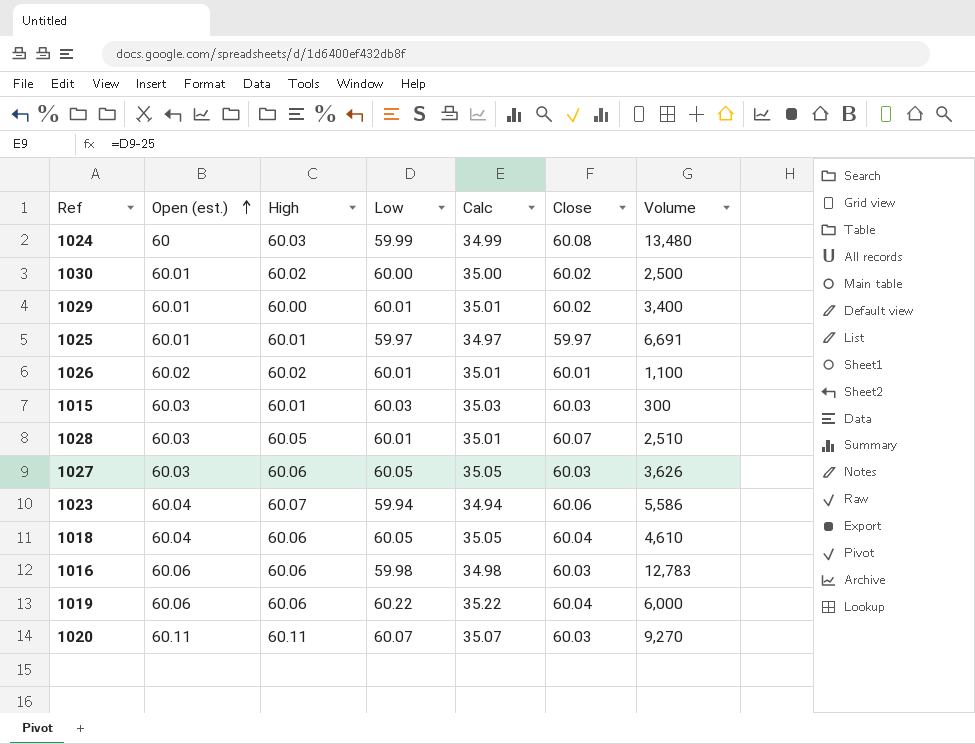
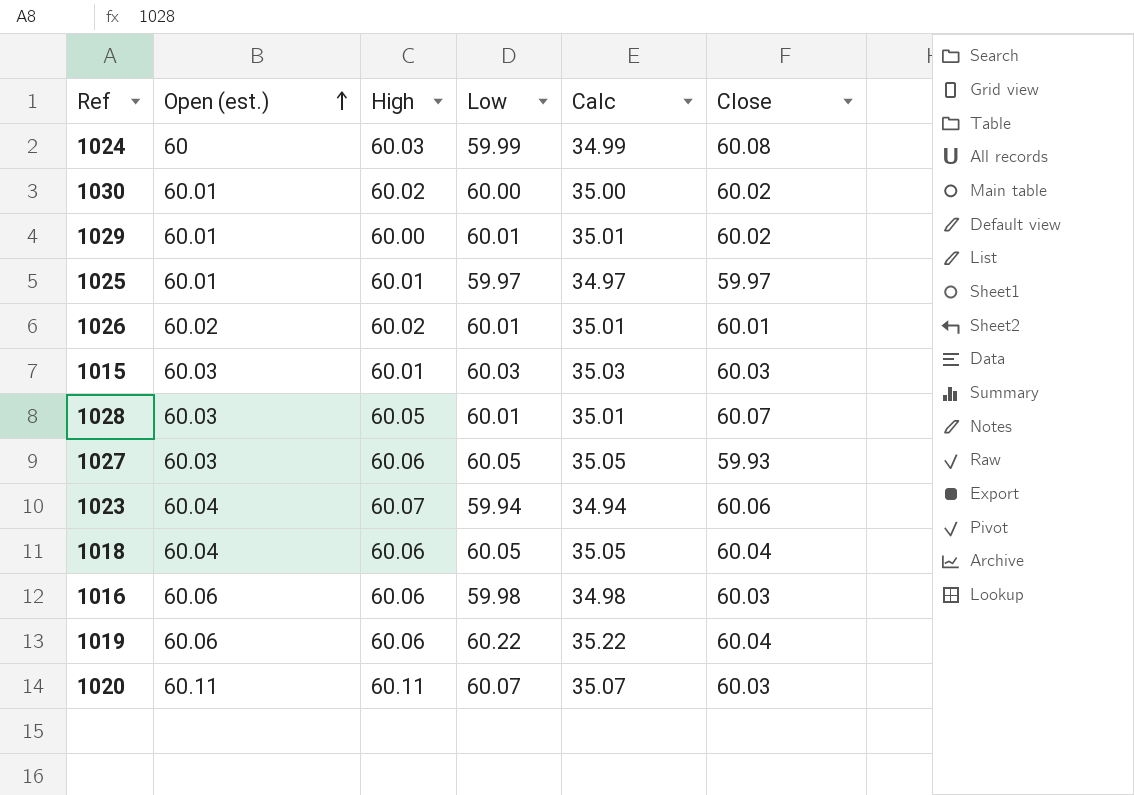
column Volume | position: 7 -> none
1027 | Close: 60.03 -> 59.93

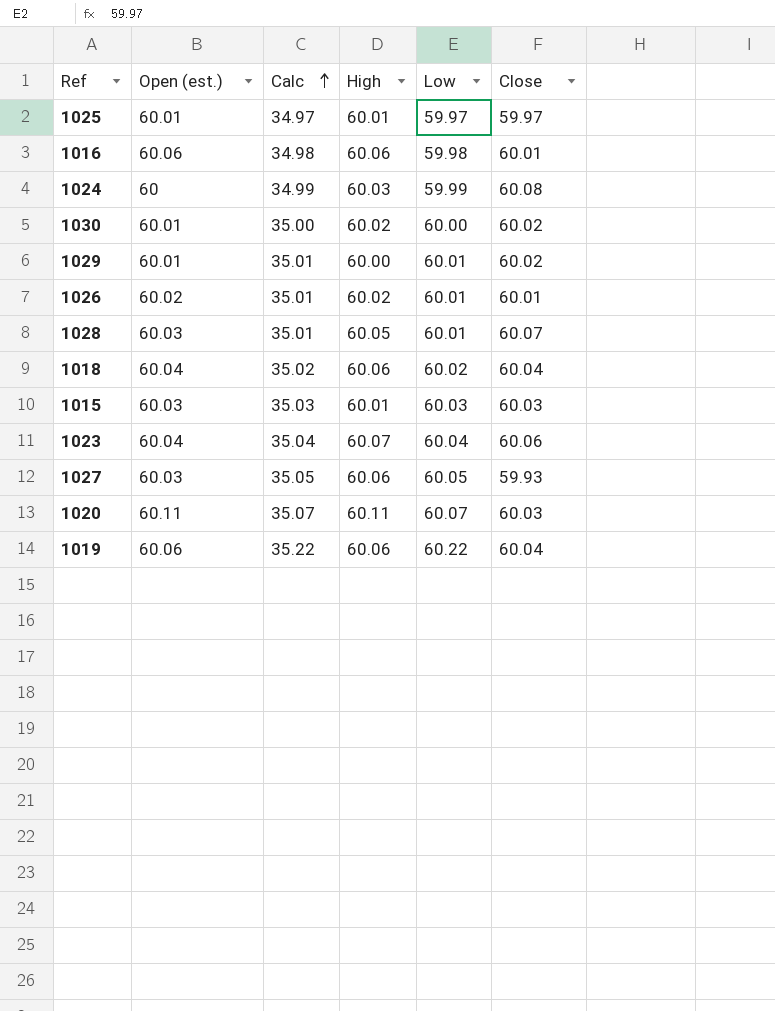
row order: Open (est.) ascending -> Calc ascending
column Calc | position: 5 -> 3
1016 | Close: 60.03 -> 60.01
1018 | Calc: 35.05 -> 35.02
1018 | Low: 60.05 -> 60.02
1023 | Calc: 34.94 -> 35.04
1023 | Low: 59.94 -> 60.04

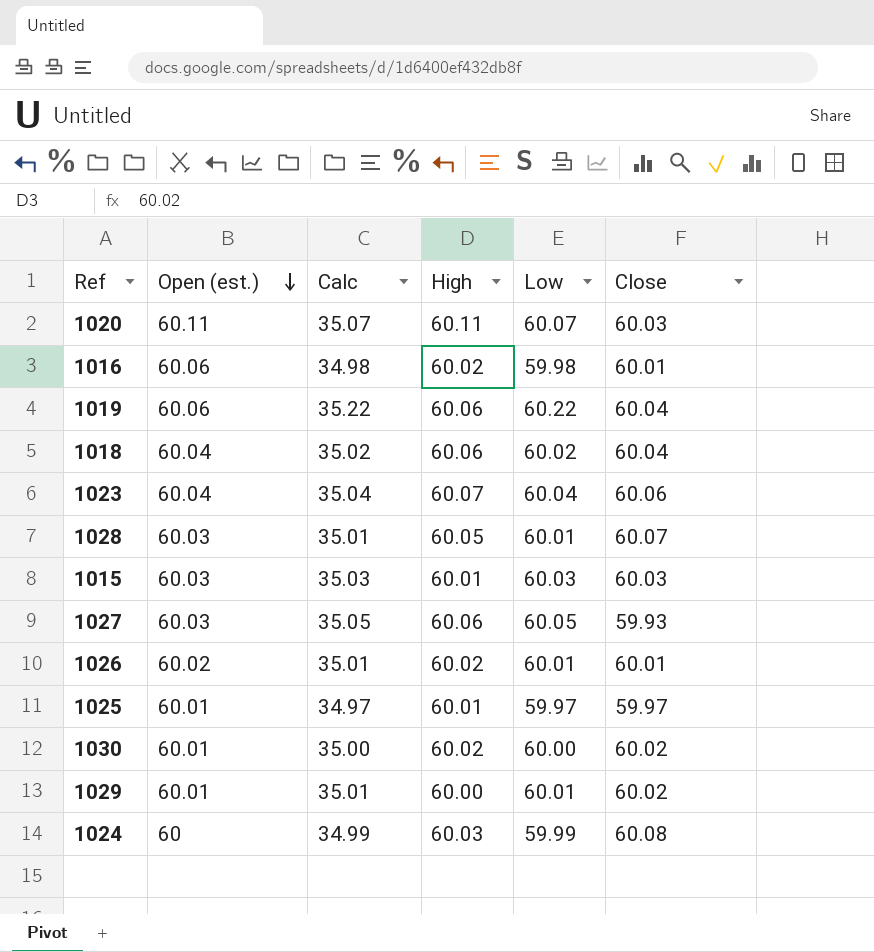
row order: Calc ascending -> Open (est.) descending
1016 | High: 60.06 -> 60.02

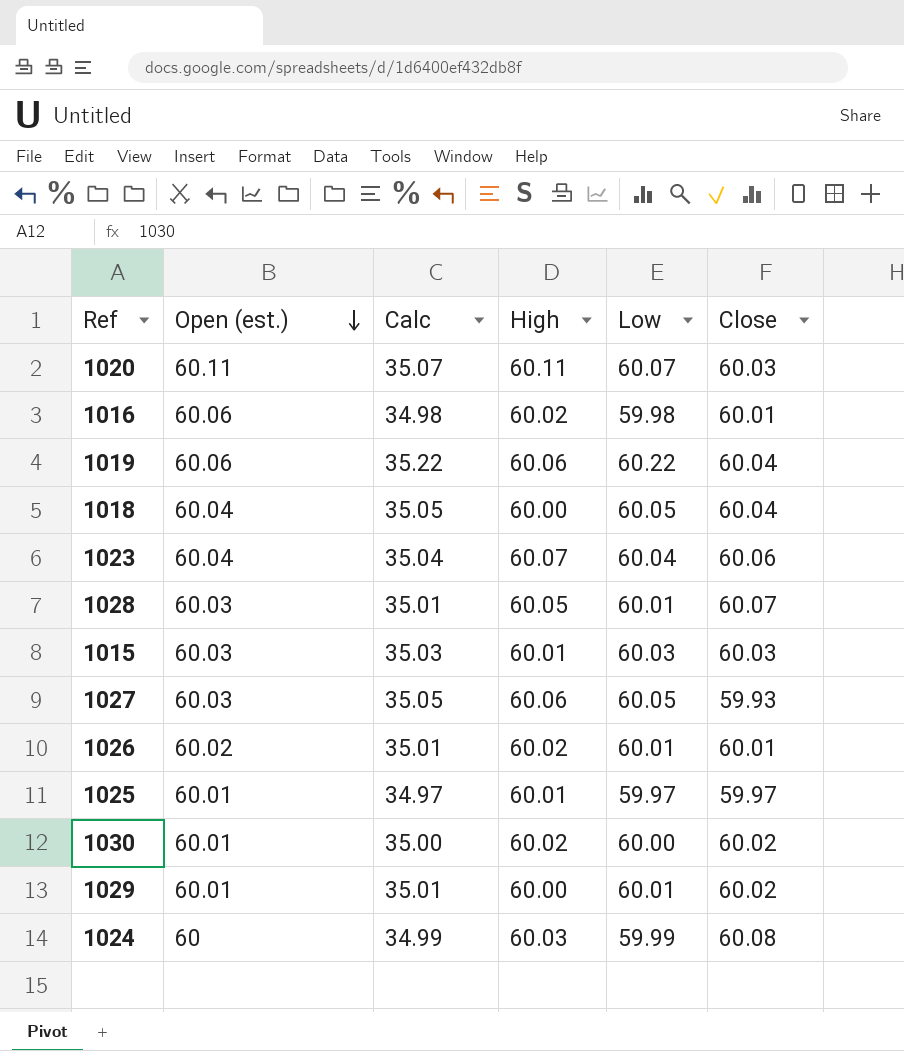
1018 | Calc: 35.02 -> 35.05
1018 | High: 60.06 -> 60.00
1018 | Low: 60.02 -> 60.05

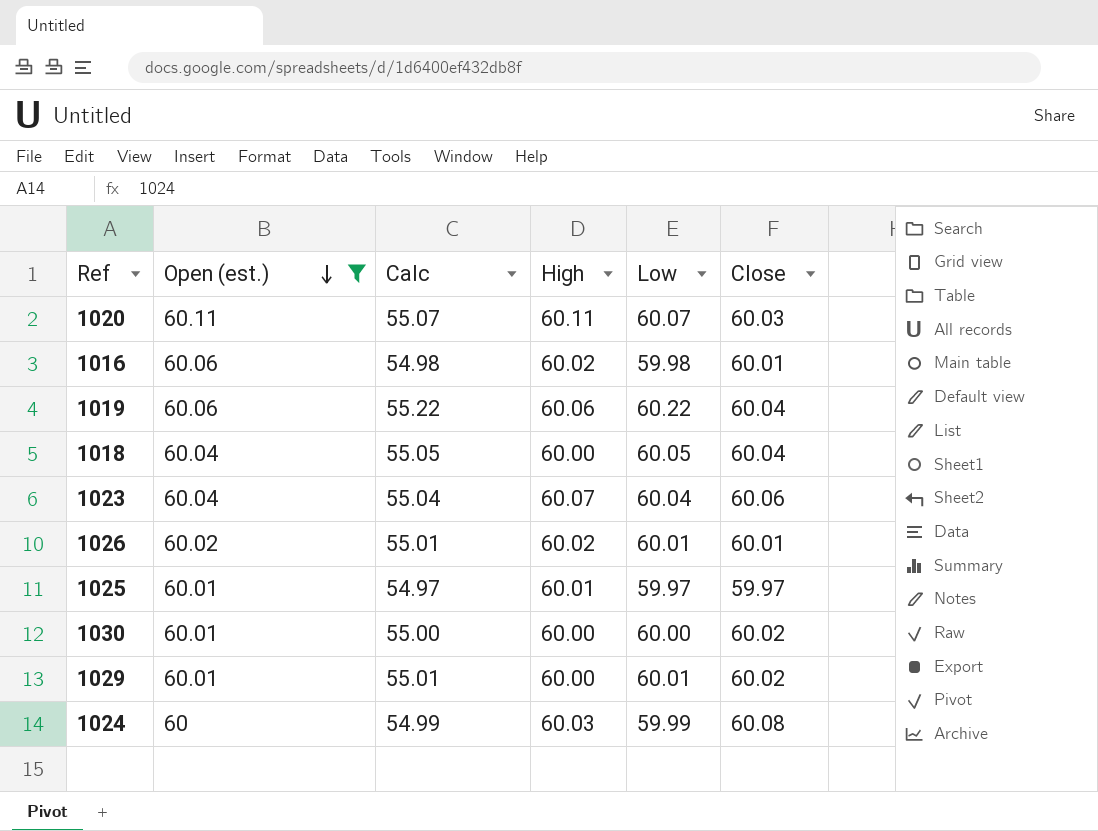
filter: none -> Open (est.) != 60.03
column Calc | formula: [Low] - 25 -> [Low] - 5
1030 | High: 60.02 -> 60.00

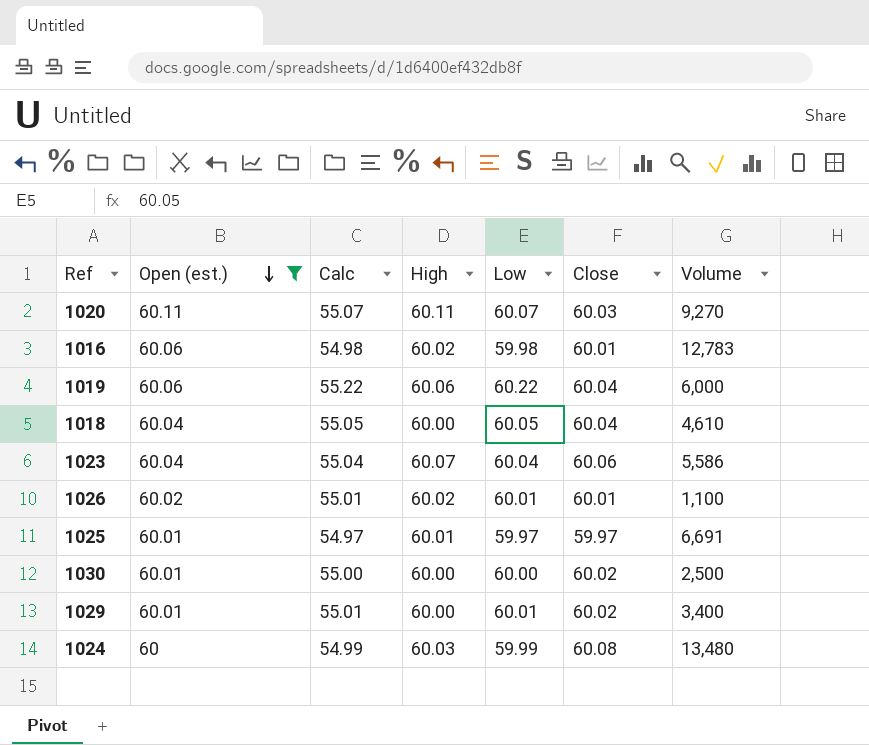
column Volume | position: none -> 7

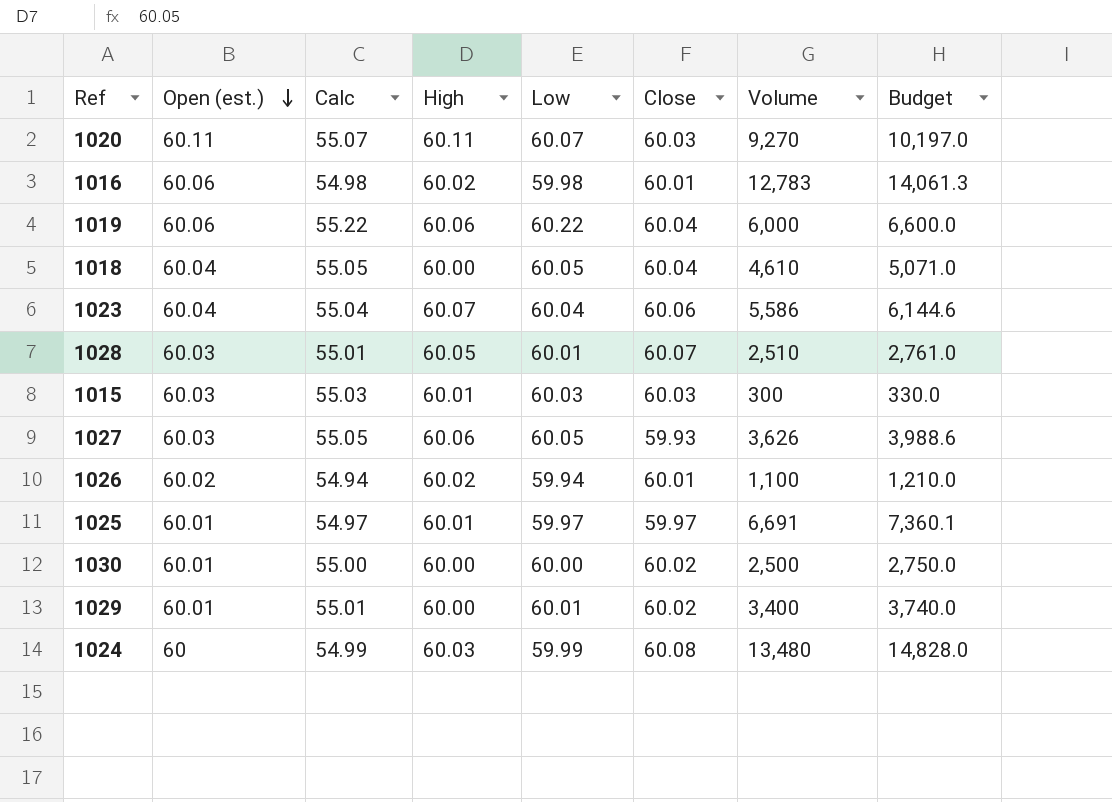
filter: Open (est.) != 60.03 -> none
column Budget | formula: none -> [Volume] * 1.1
1026 | Calc: 55.01 -> 54.94
1026 | Low: 60.01 -> 59.94

